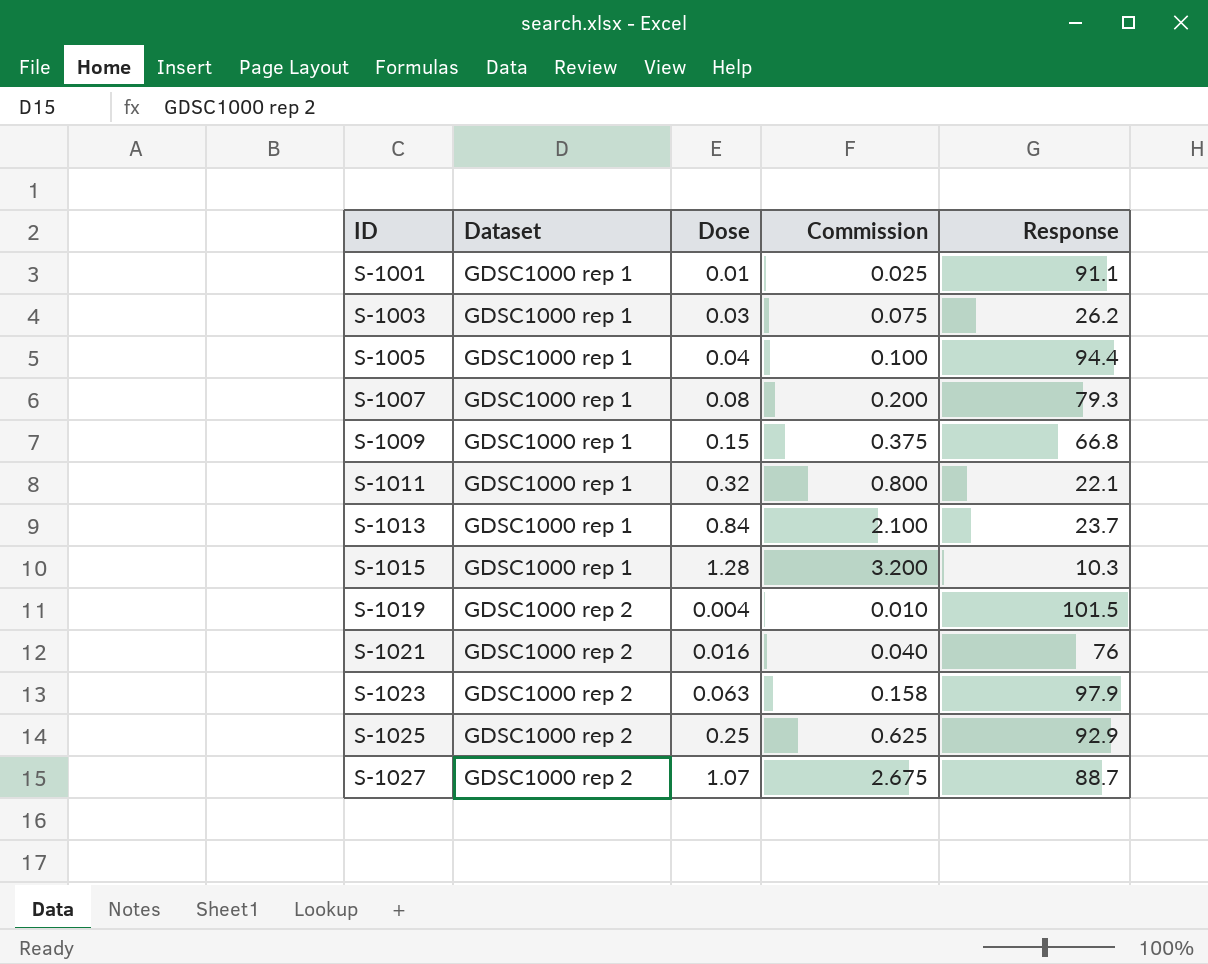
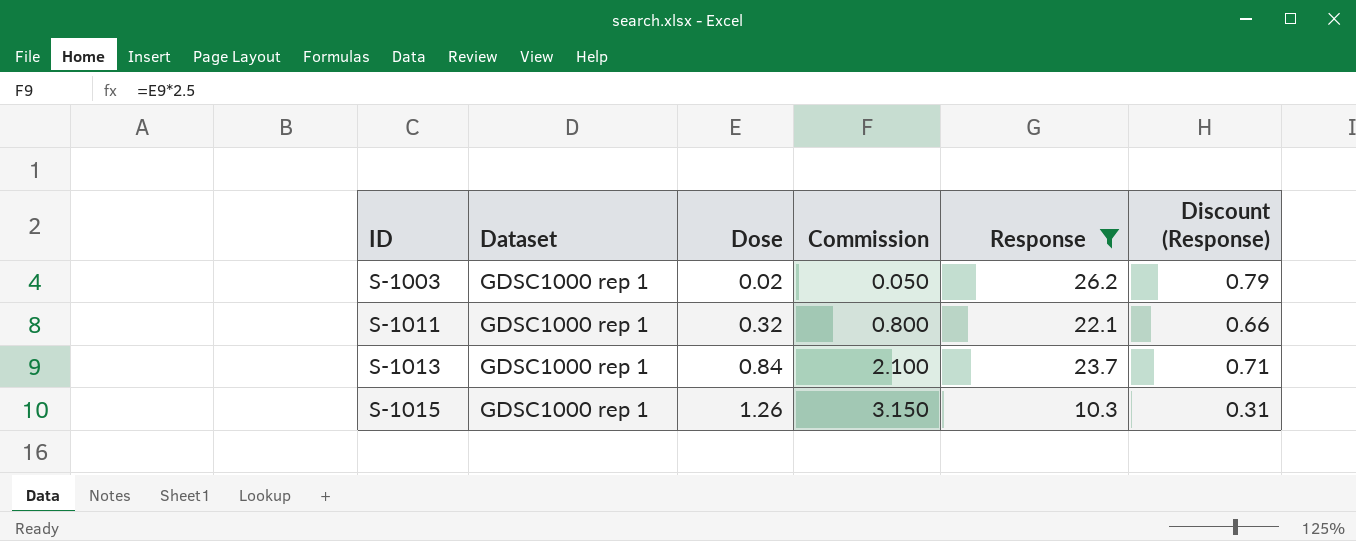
filter: none -> Response <= 26.2
column Discount (Response) | formula: none -> [Response] * 0.03
S-1003 | Dose: 0.03 -> 0.02
S-1003 | Commission: 0.075 -> 0.050
S-1015 | Dose: 1.28 -> 1.26
S-1015 | Commission: 3.200 -> 3.150

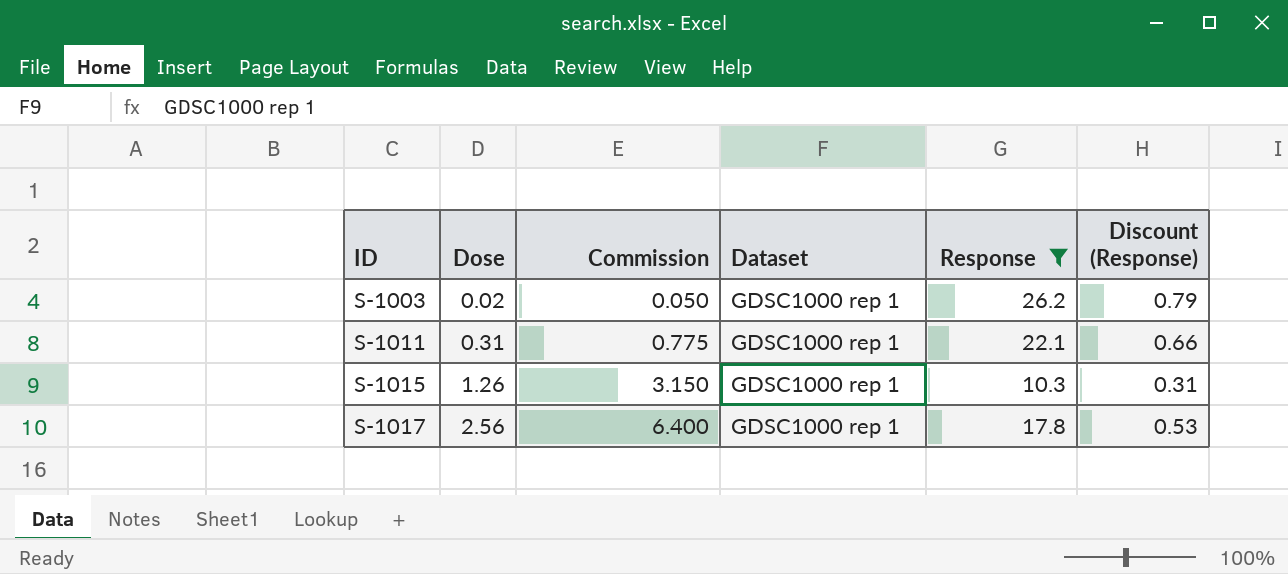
column Dataset | position: 2 -> 4
row S-1013: GDSC1000 rep 1 | 0.84 | 2.100 | 23.7 | 0.71 -> none
S-1011 | Dose: 0.32 -> 0.31
S-1011 | Commission: 0.800 -> 0.775
row S-1017: none -> 2.56 | 6.400 | GDSC1000 rep 1 | 17.8 | 0.53

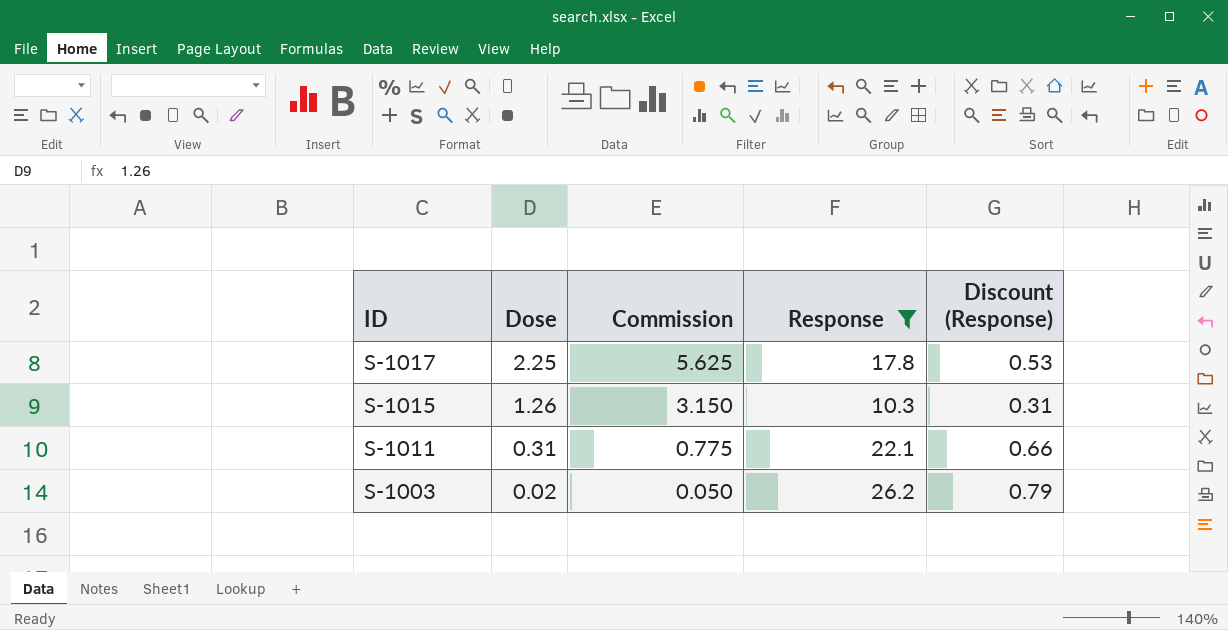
row order: ID ascending -> ID descending
column Dataset | position: 4 -> none
S-1017 | Dose: 2.56 -> 2.25
S-1017 | Commission: 6.400 -> 5.625

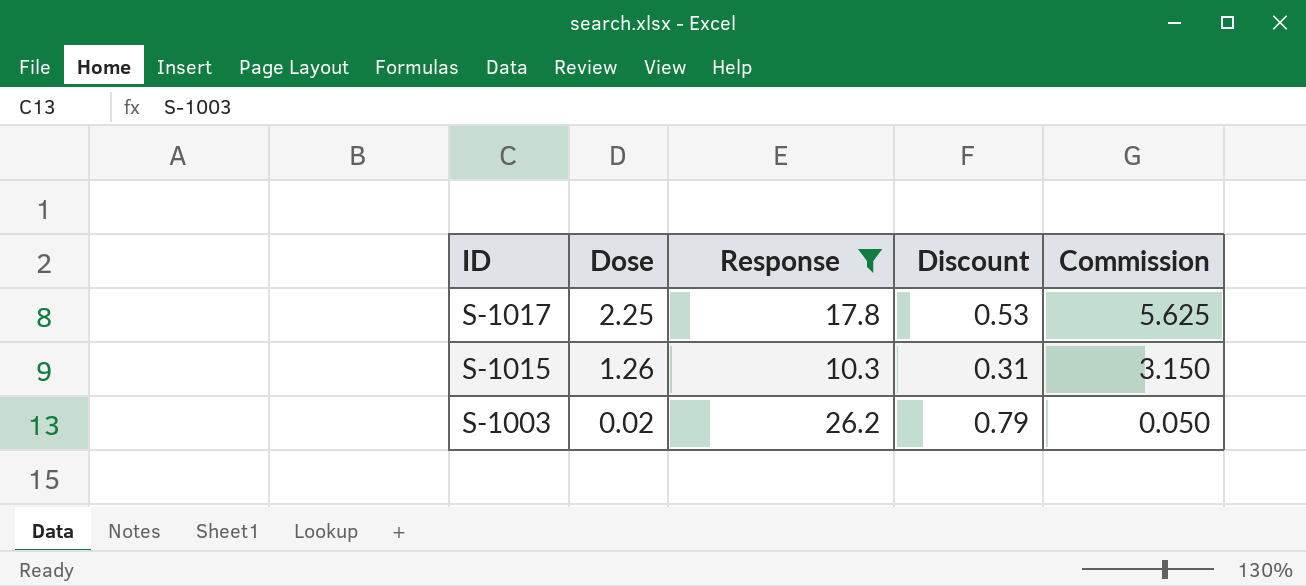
column name: Discount (Response) -> Discount
column Commission | position: 3 -> 5
row S-1011: 0.31 | 0.775 | 22.1 | 0.66 -> none

